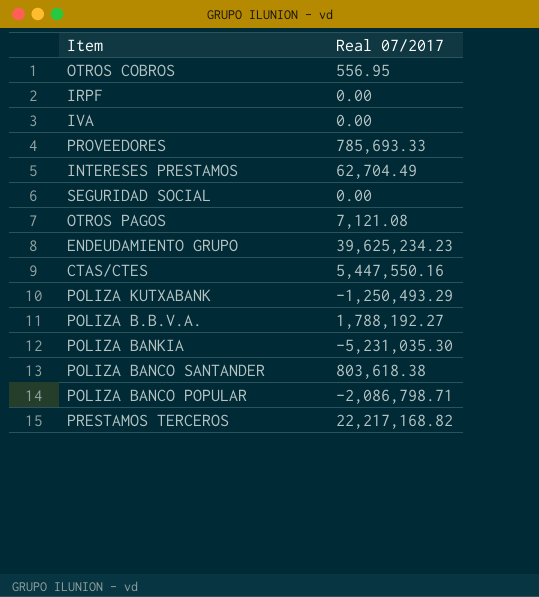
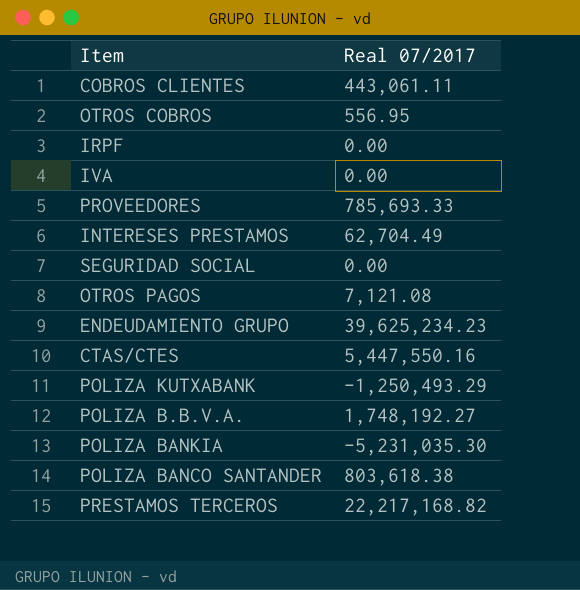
row POLIZA BANCO POPULAR: -2,086,798.71 -> none
row COBROS CLIENTES: none -> 443,061.11
POLIZA B.B.V.A. | Real 07/2017: 1,788,192.27 -> 1,748,192.27

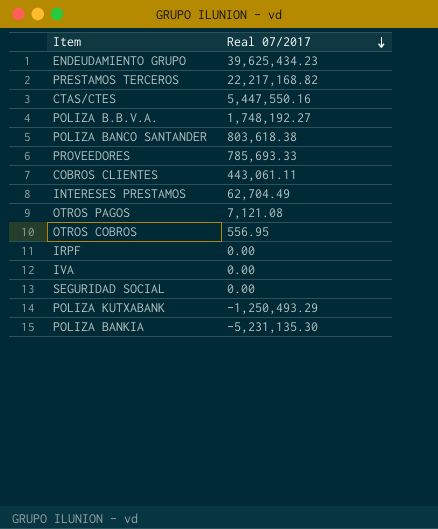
row order: none -> Real 07/2017 descending
ENDEUDAMIENTO GRUPO | Real 07/2017: 39,625,234.23 -> 39,625,434.23
POLIZA BANKIA | Real 07/2017: -5,231,035.30 -> -5,231,135.30

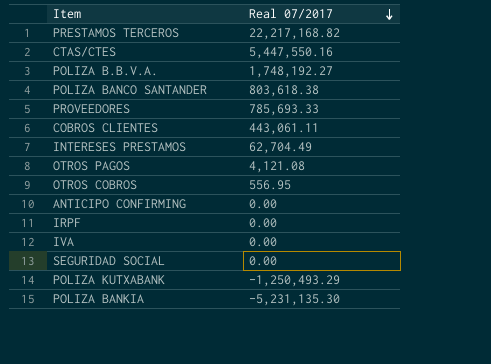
row ENDEUDAMIENTO GRUPO: 39,625,434.23 -> none
OTROS PAGOS | Real 07/2017: 7,121.08 -> 4,121.08
row ANTICIPO CONFIRMING: none -> 0.00

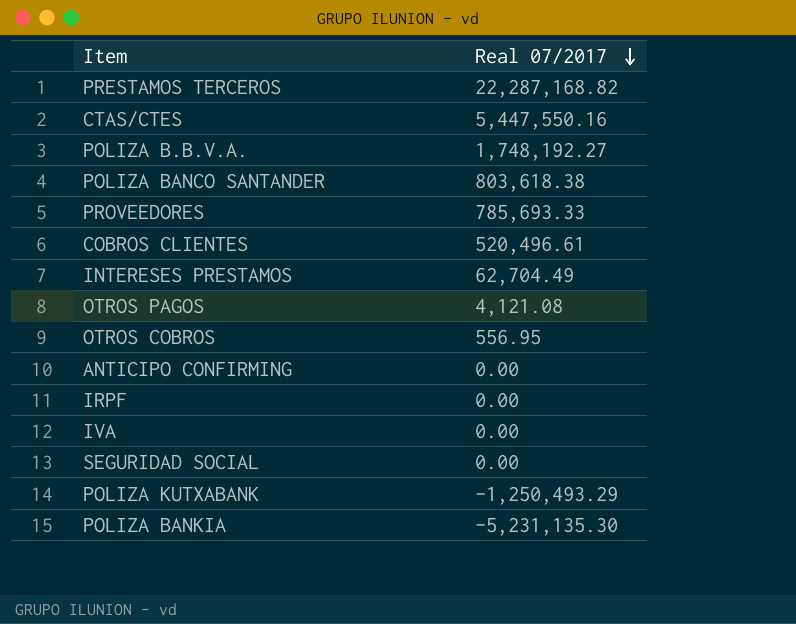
PRESTAMOS TERCEROS | Real 07/2017: 22,217,168.82 -> 22,287,168.82
COBROS CLIENTES | Real 07/2017: 443,061.11 -> 520,496.61

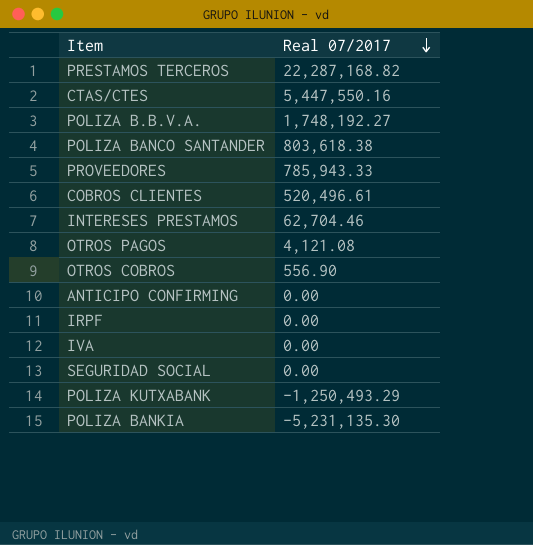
PROVEEDORES | Real 07/2017: 785,693.33 -> 785,943.33
INTERESES PRESTAMOS | Real 07/2017: 62,704.49 -> 62,704.46
OTROS COBROS | Real 07/2017: 556.95 -> 556.90

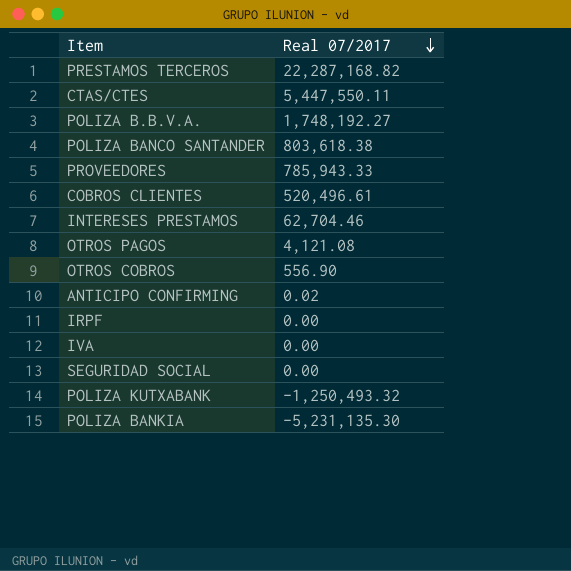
CTAS/CTES | Real 07/2017: 5,447,550.16 -> 5,447,550.11
ANTICIPO CONFIRMING | Real 07/2017: 0.00 -> 0.02
POLIZA KUTXABANK | Real 07/2017: -1,250,493.29 -> -1,250,493.32

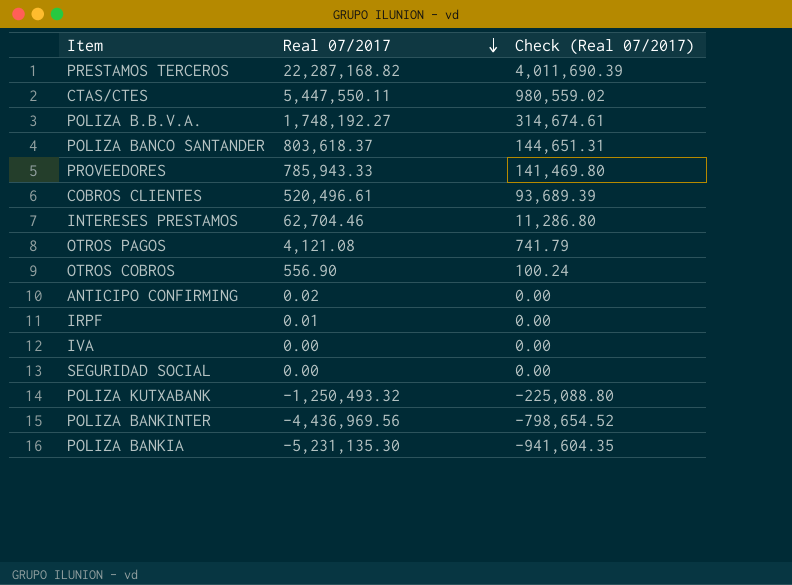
column Check (Real 07/2017) | formula: none -> [Real 07/2017] * 0.18
POLIZA BANCO SANTANDER | Real 07/2017: 803,618.38 -> 803,618.37
IRPF | Real 07/2017: 0.00 -> 0.01
row POLIZA BANKINTER: none -> -4,436,969.56 | -798,654.52

